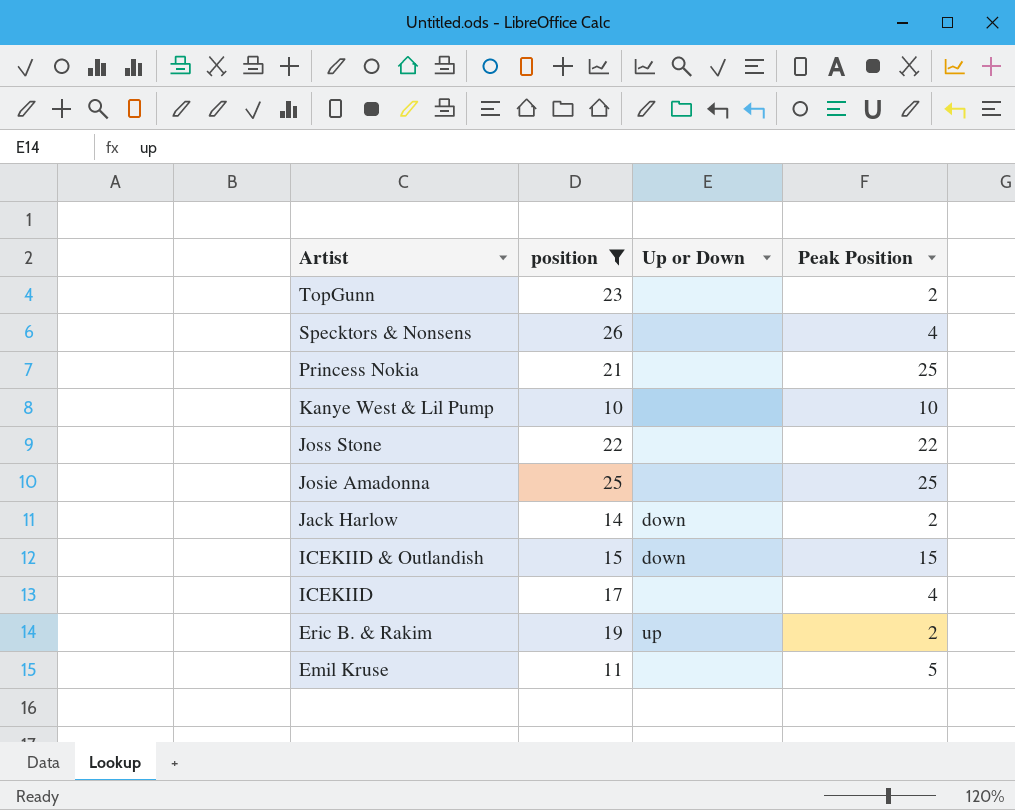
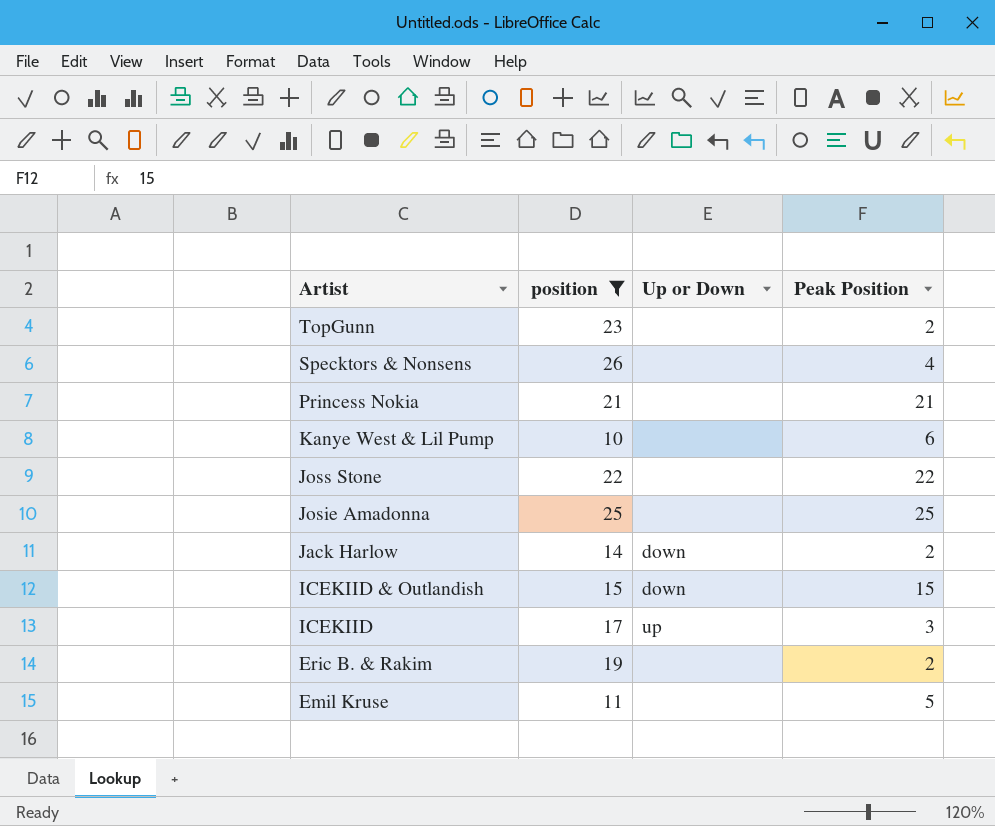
Princess Nokia | Peak Position: 25 -> 21
Kanye West & Lil Pump | Peak Position: 10 -> 6
ICEKIID | Up or Down: none -> up
ICEKIID | Peak Position: 4 -> 3
Eric B. & Rakim | Up or Down: up -> none

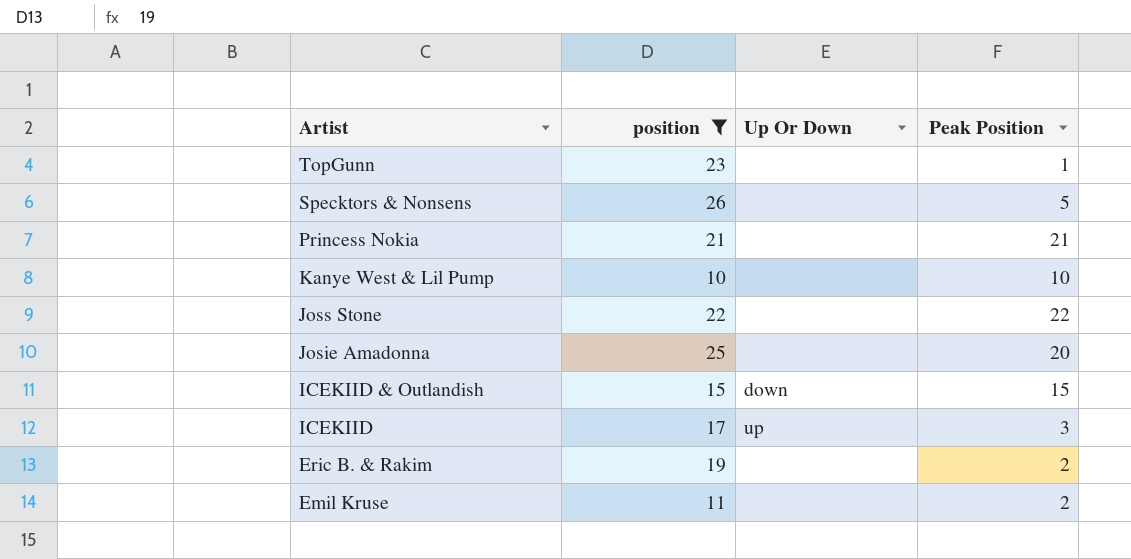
column name: Up or Down -> Up Or Down
row Jack Harlow: 14 | down | 2 -> none
TopGunn | Peak Position: 2 -> 1
Specktors & Nonsens | Peak Position: 4 -> 5
Kanye West & Lil Pump | Peak Position: 6 -> 10
Josie Amadonna | Peak Position: 25 -> 20
Emil Kruse | Peak Position: 5 -> 2

